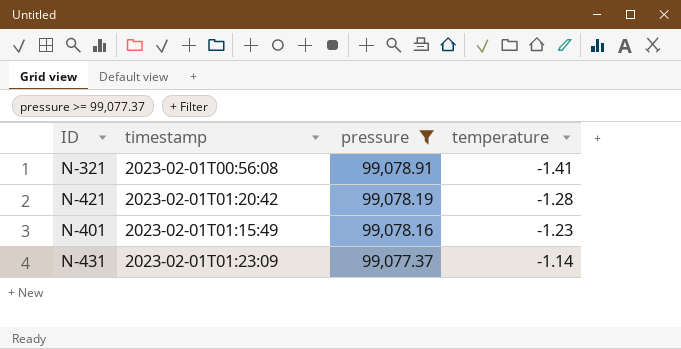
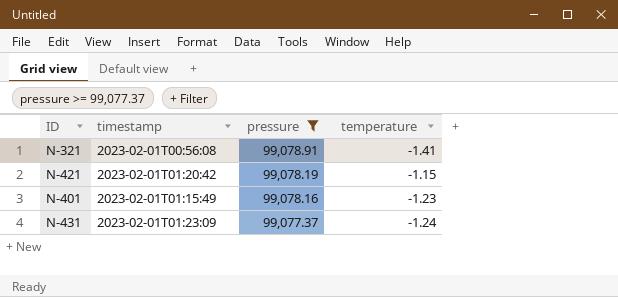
N-421 | temperature: -1.28 -> -1.15
N-431 | temperature: -1.14 -> -1.24

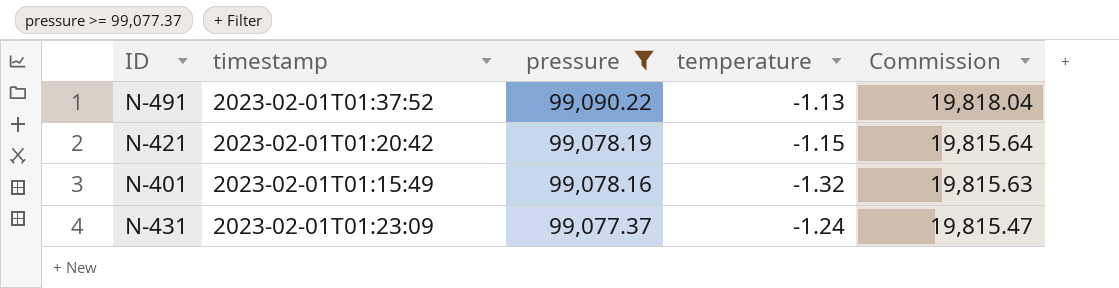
column Commission | formula: none -> [pressure] * 0.2
row N-321: 2023-02-01T00:56:08 | 99,078.91 | -1.41 -> none
row N-491: none -> 2023-02-01T01:37:52 | 99,090.22 | -1.13 | 19,818.04
N-401 | temperature: -1.23 -> -1.32

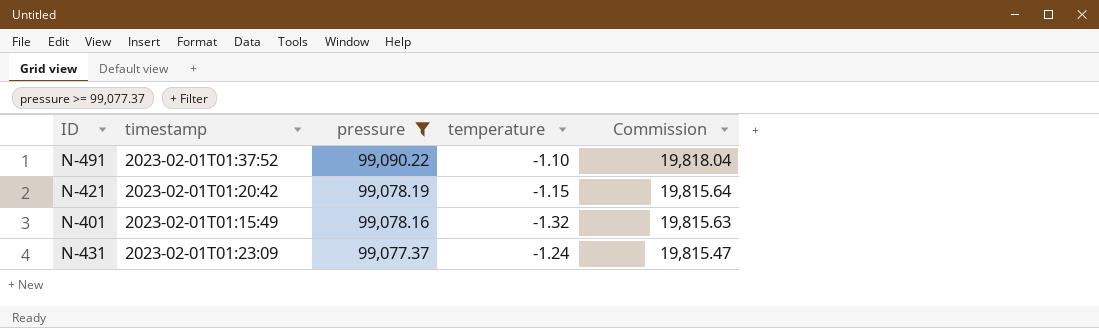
N-491 | temperature: -1.13 -> -1.10

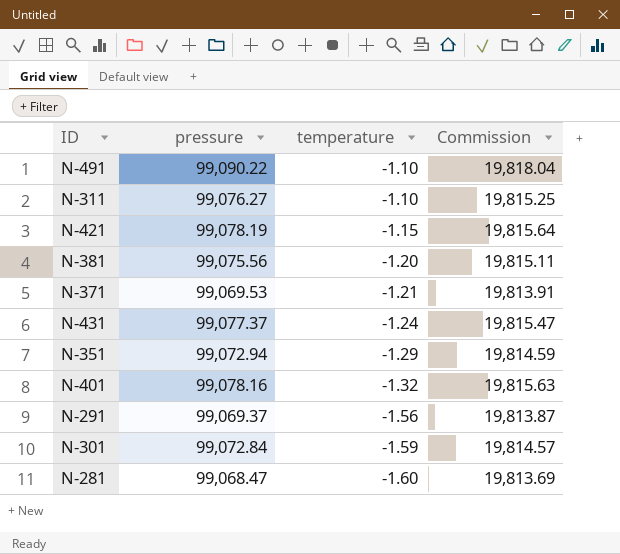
filter: pressure >= 99,077.37 -> none
row order: pressure descending -> temperature descending
column timestamp | position: 2 -> none

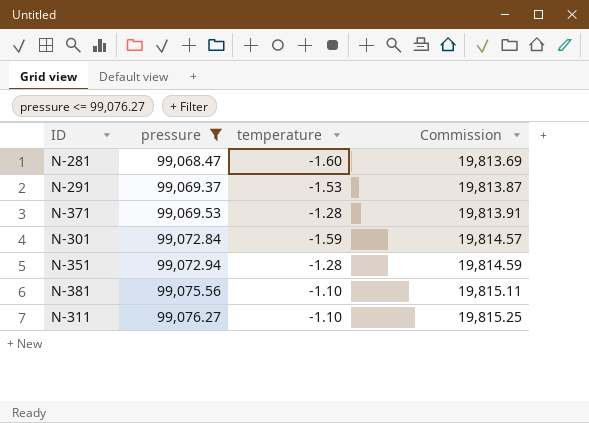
filter: none -> pressure <= 99,076.27
row order: temperature descending -> pressure ascending
N-291 | temperature: -1.56 -> -1.53
N-371 | temperature: -1.21 -> -1.28
N-351 | temperature: -1.29 -> -1.28
N-381 | temperature: -1.20 -> -1.10

